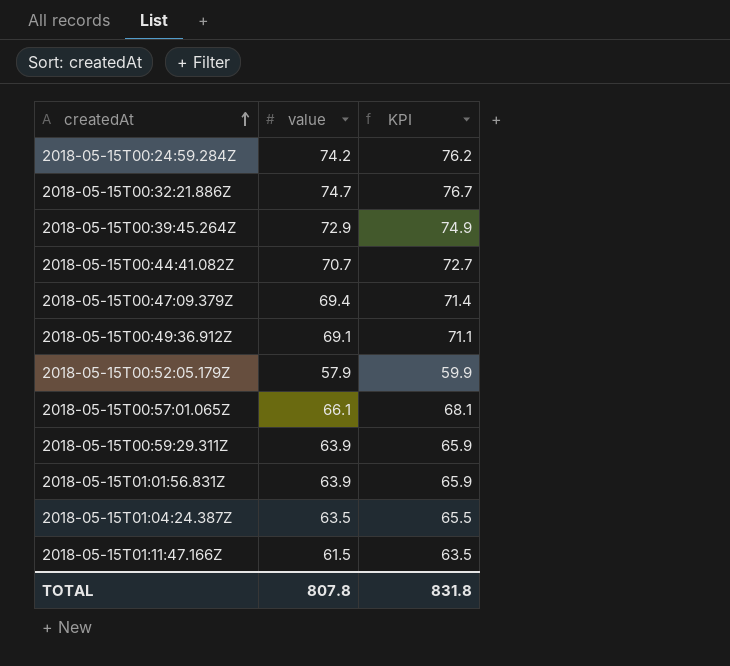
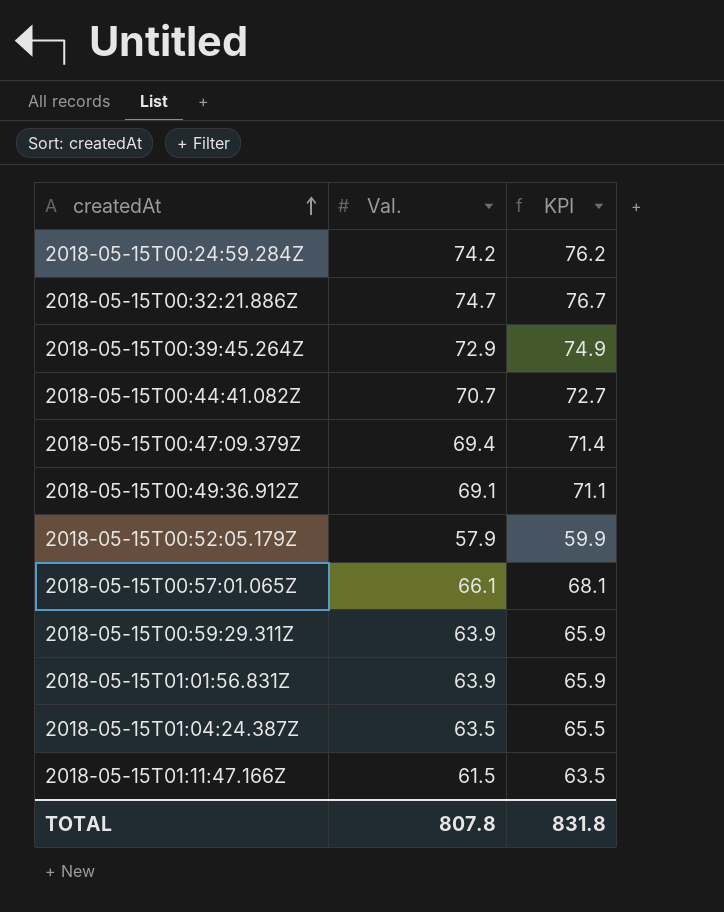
column name: value -> Val.

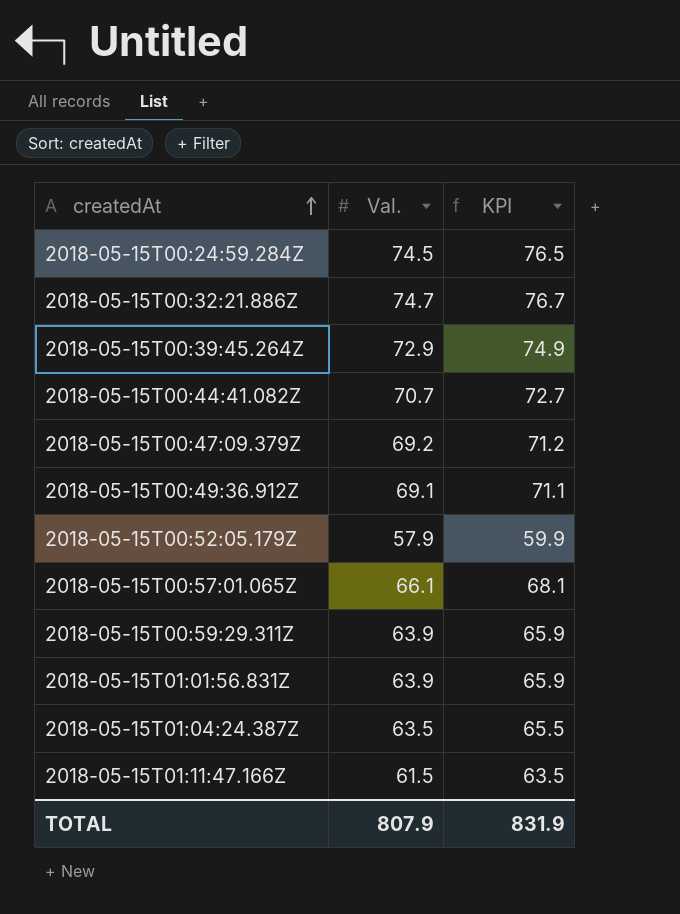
2018-05-15T00:24:59.284Z | Val.: 74.2 -> 74.5
2018-05-15T00:24:59.284Z | KPI: 76.2 -> 76.5
2018-05-15T00:47:09.379Z | Val.: 69.4 -> 69.2
2018-05-15T00:47:09.379Z | KPI: 71.4 -> 71.2
TOTAL | Val.: 807.8 -> 807.9
TOTAL | KPI: 831.8 -> 831.9

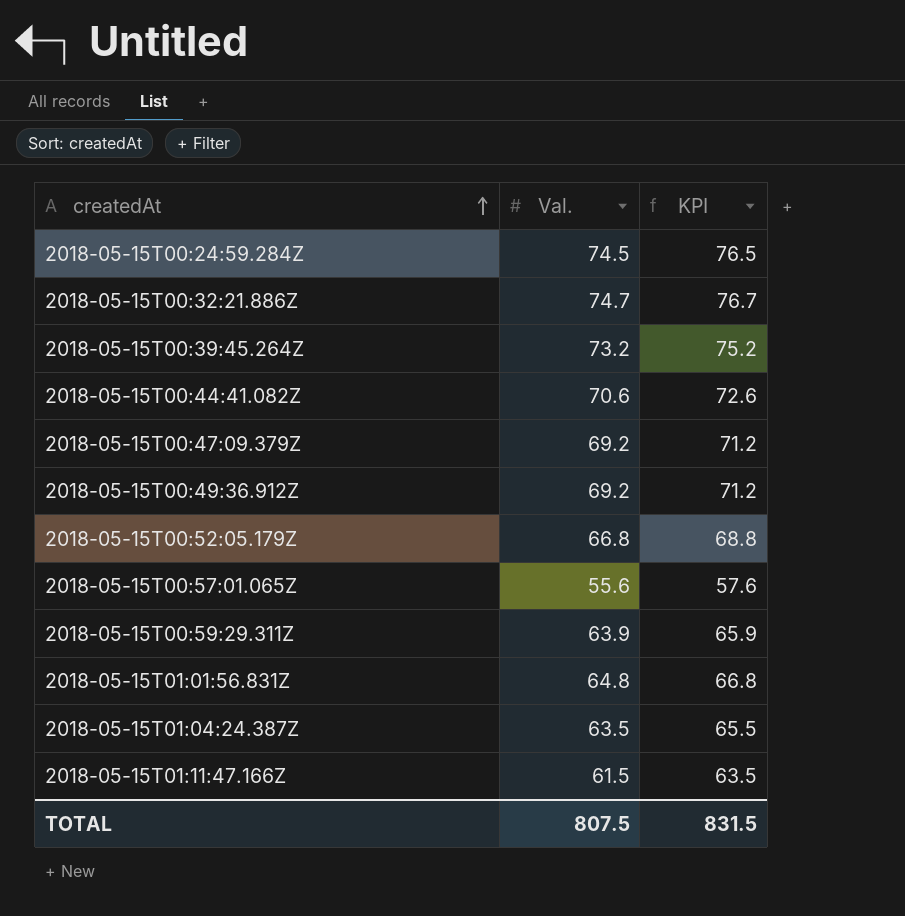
2018-05-15T00:39:45.264Z | Val.: 72.9 -> 73.2
2018-05-15T00:39:45.264Z | KPI: 74.9 -> 75.2
2018-05-15T00:44:41.082Z | Val.: 70.7 -> 70.6
2018-05-15T00:44:41.082Z | KPI: 72.7 -> 72.6
2018-05-15T00:49:36.912Z | Val.: 69.1 -> 69.2
2018-05-15T00:49:36.912Z | KPI: 71.1 -> 71.2
2018-05-15T00:52:05.179Z | Val.: 57.9 -> 66.8
2018-05-15T00:52:05.179Z | KPI: 59.9 -> 68.8
2018-05-15T00:57:01.065Z | Val.: 66.1 -> 55.6
2018-05-15T00:57:01.065Z | KPI: 68.1 -> 57.6
2018-05-15T01:01:56.831Z | Val.: 63.9 -> 64.8
2018-05-15T01:01:56.831Z | KPI: 65.9 -> 66.8
TOTAL | Val.: 807.9 -> 807.5
TOTAL | KPI: 831.9 -> 831.5

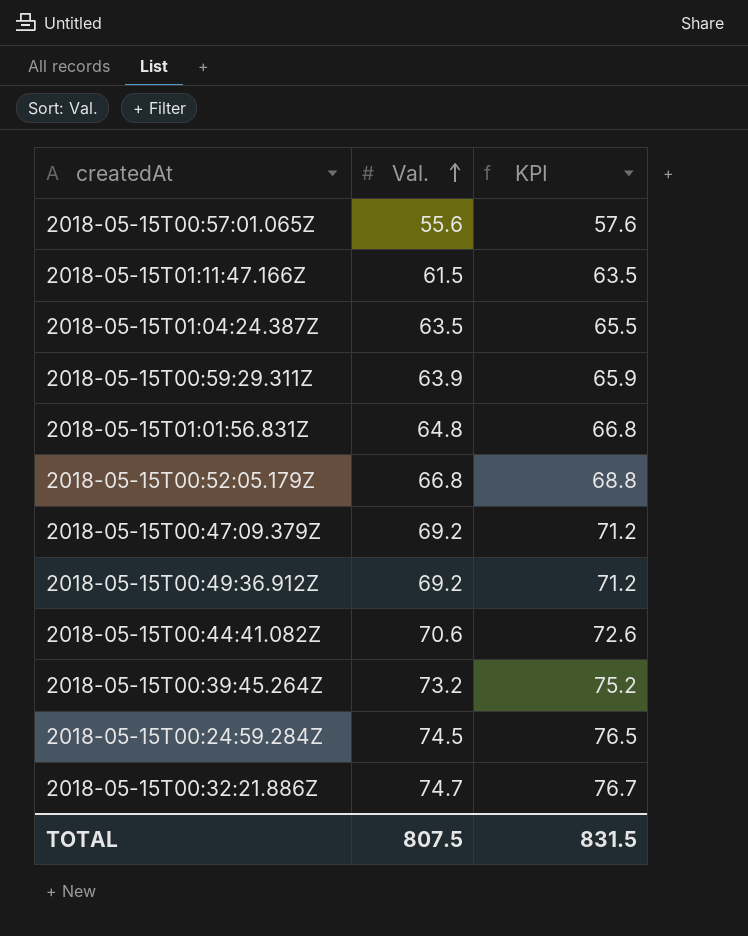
row order: createdAt ascending -> Val. ascending

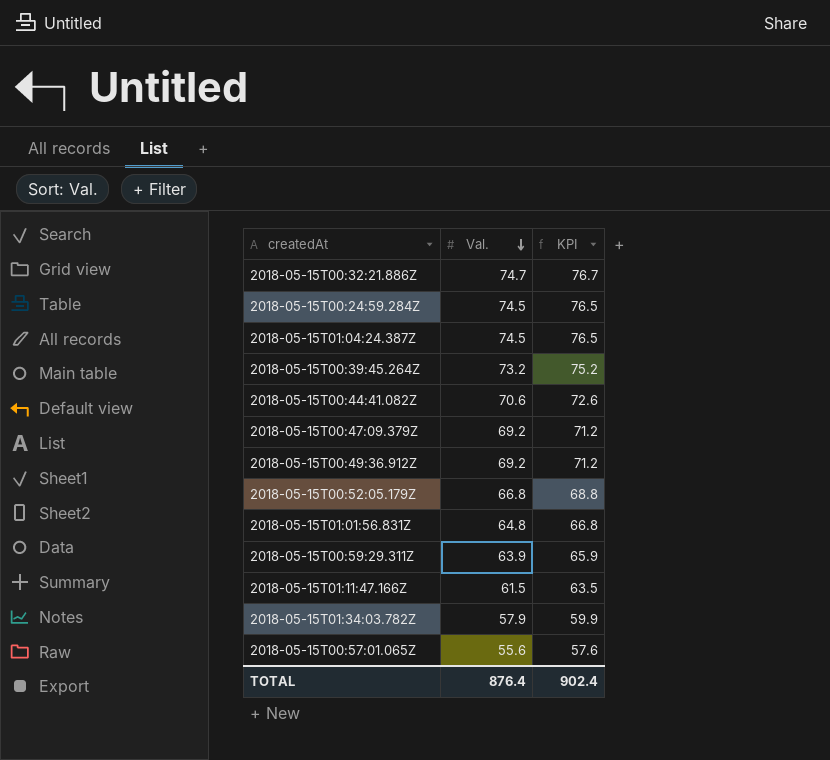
row order: Val. ascending -> Val. descending
2018-05-15T01:04:24.387Z | Val.: 63.5 -> 74.5
2018-05-15T01:04:24.387Z | KPI: 65.5 -> 76.5
row 2018-05-15T01:34:03.782Z: none -> 57.9 | 59.9
TOTAL | Val.: 807.5 -> 876.4
TOTAL | KPI: 831.5 -> 902.4

